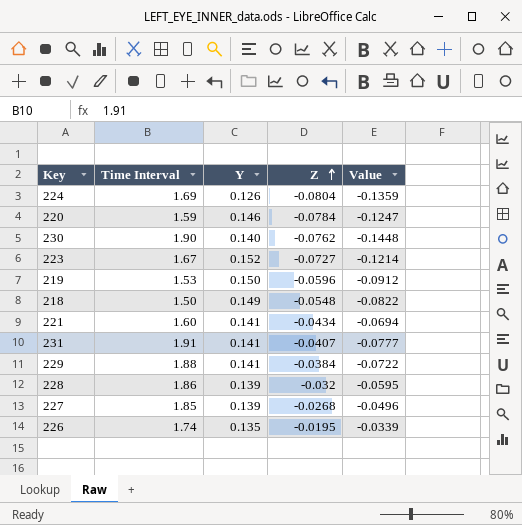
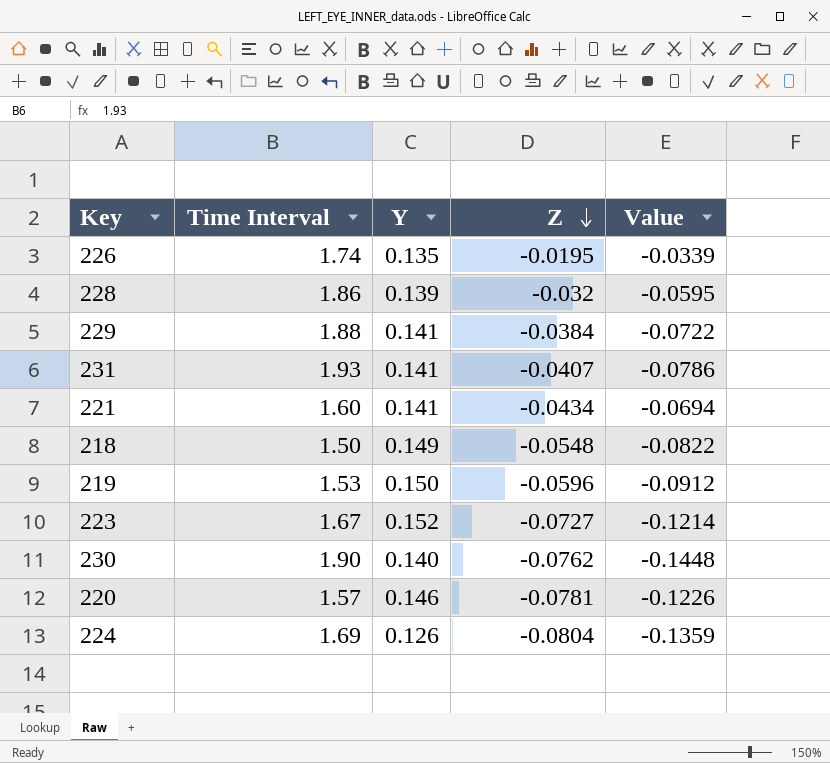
row order: Z ascending -> Z descending
row 227: 1.85 | 0.139 | -0.0268 | -0.0496 -> none
231 | Time Interval: 1.91 -> 1.93
231 | Value: -0.0777 -> -0.0786
220 | Time Interval: 1.59 -> 1.57
220 | Z: -0.0784 -> -0.0781
220 | Value: -0.1247 -> -0.1226

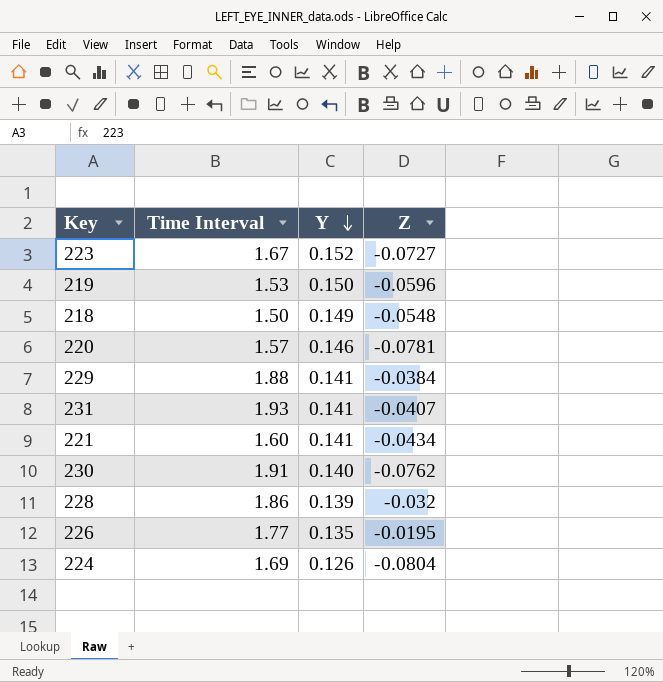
row order: Z descending -> Y descending
column Value | formula: [Time Interval] * [Z] -> none
230 | Time Interval: 1.90 -> 1.91
226 | Time Interval: 1.74 -> 1.77

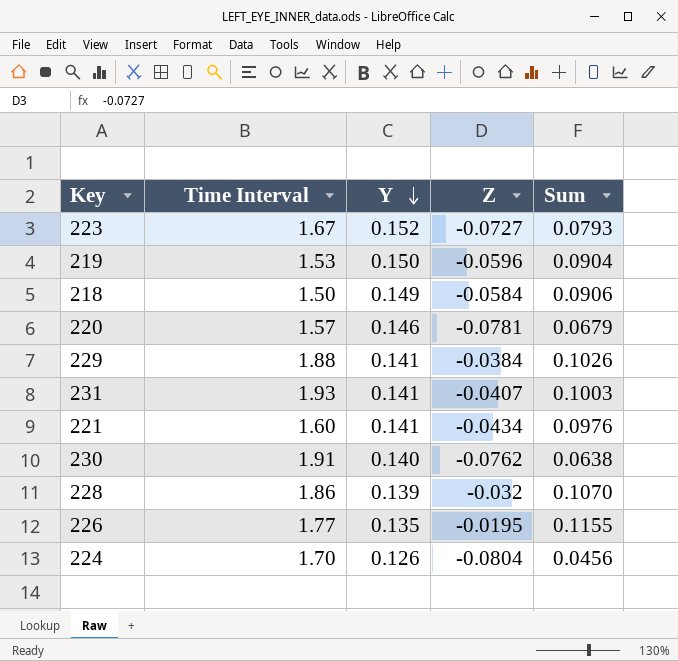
column Sum | formula: none -> [Y] + [Z]
218 | Z: -0.0548 -> -0.0584
224 | Time Interval: 1.69 -> 1.70

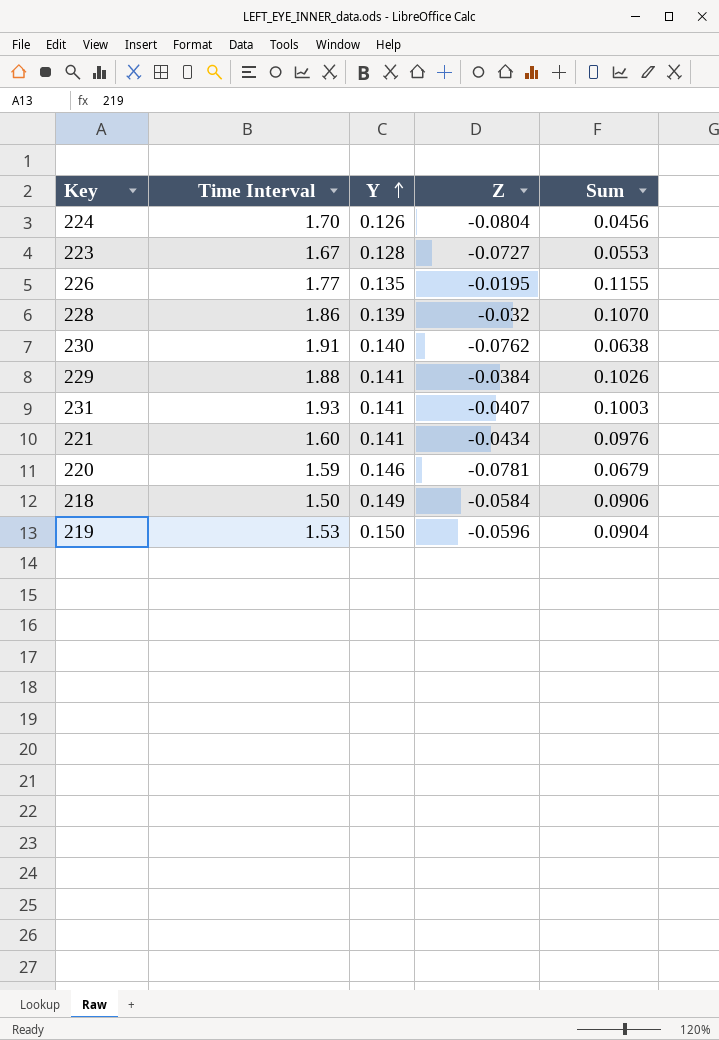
row order: Y descending -> Y ascending
223 | Y: 0.152 -> 0.128
223 | Sum: 0.0793 -> 0.0553
220 | Time Interval: 1.57 -> 1.59

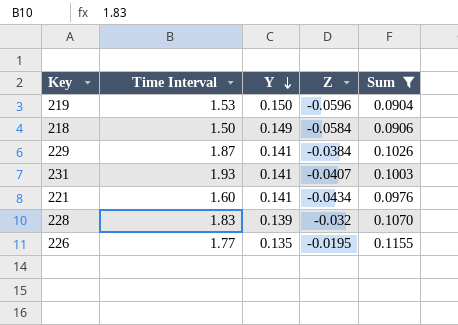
filter: none -> Sum >= 0.0904
row order: Y ascending -> Y descending
229 | Time Interval: 1.88 -> 1.87
228 | Time Interval: 1.86 -> 1.83

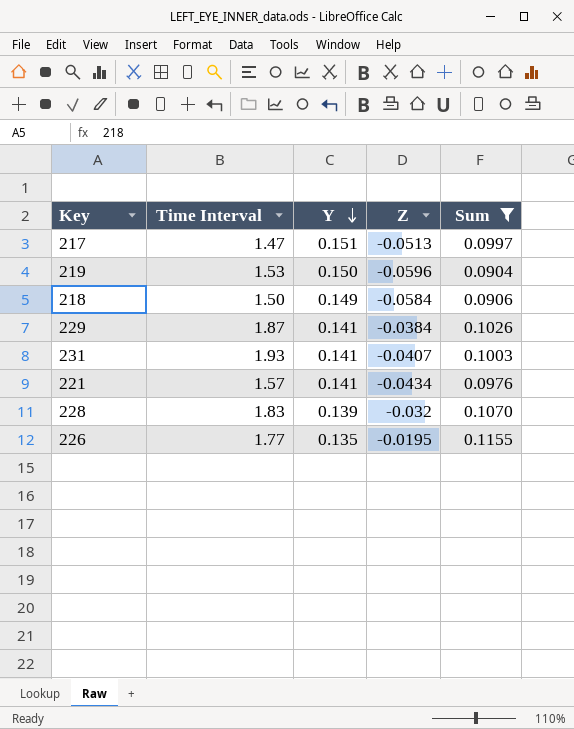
row 217: none -> 1.47 | 0.151 | -0.0513 | 0.0997
221 | Time Interval: 1.60 -> 1.57

